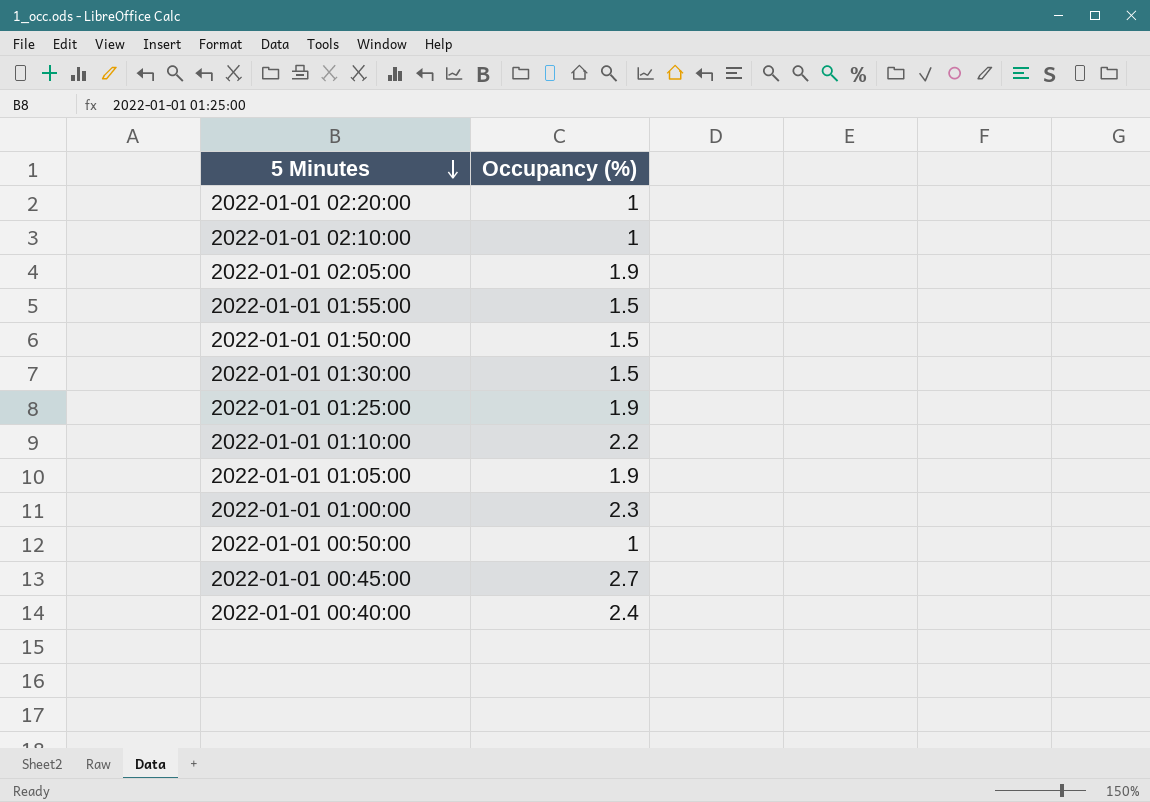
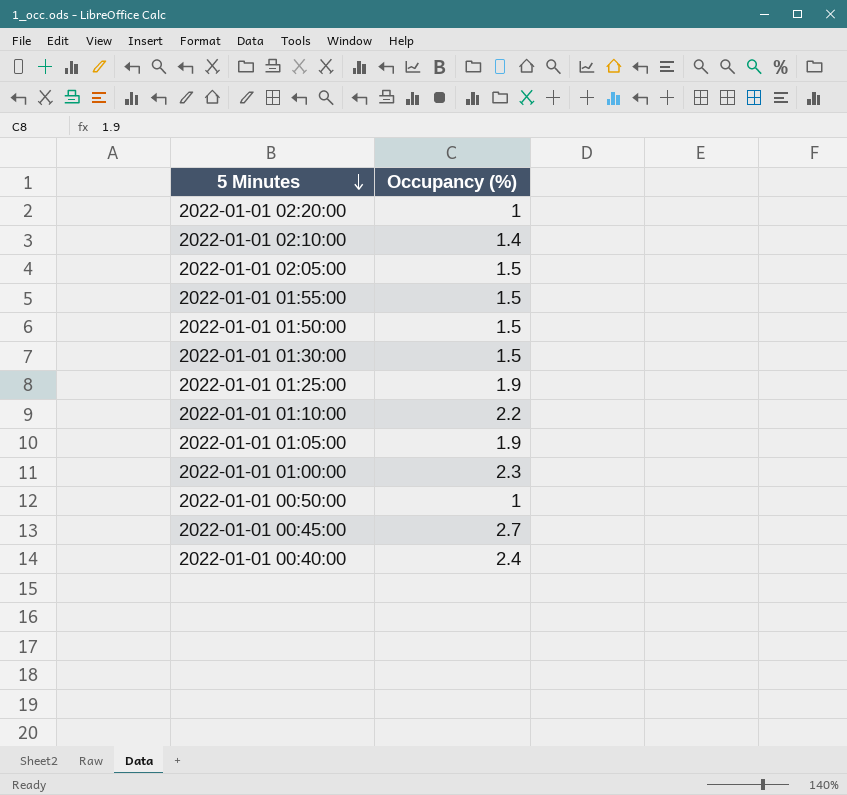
2022-01-01 02:10:00 | Occupancy (%): 1 -> 1.4
2022-01-01 02:05:00 | Occupancy (%): 1.9 -> 1.5

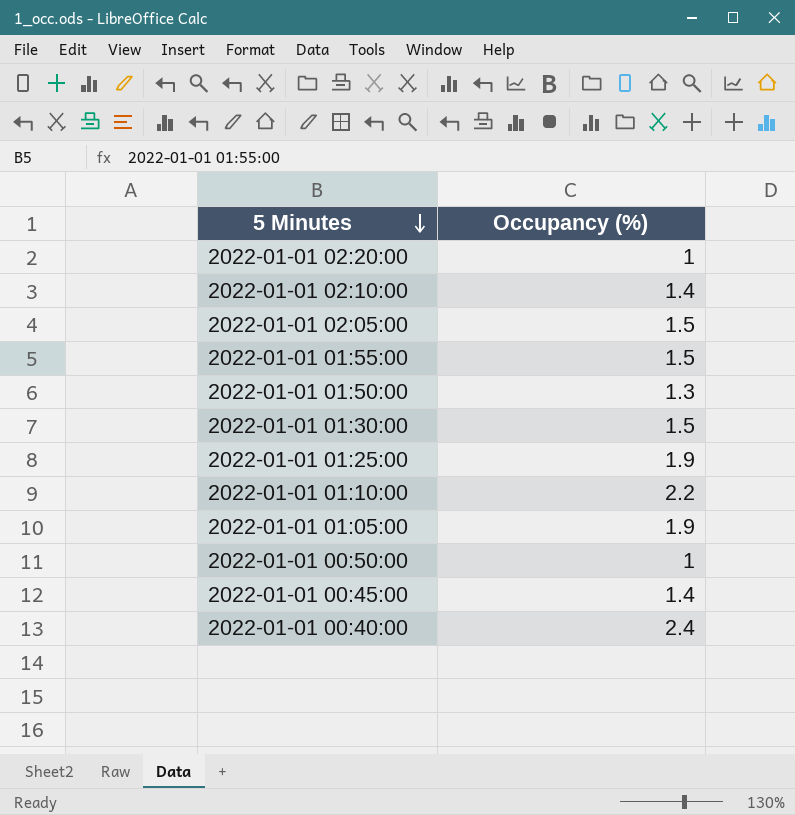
row 2022-01-01 01:00:00: 2.3 -> none
2022-01-01 01:50:00 | Occupancy (%): 1.5 -> 1.3
2022-01-01 00:45:00 | Occupancy (%): 2.7 -> 1.4

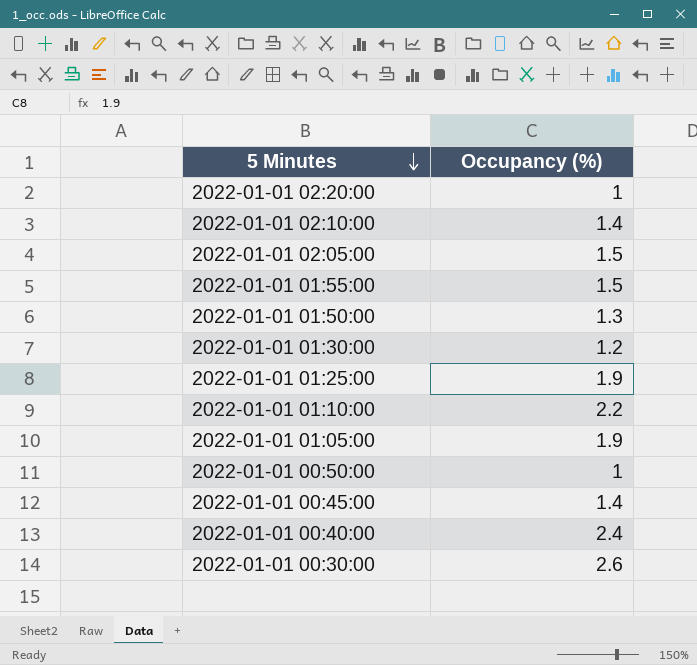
2022-01-01 01:30:00 | Occupancy (%): 1.5 -> 1.2
row 2022-01-01 00:30:00: none -> 2.6

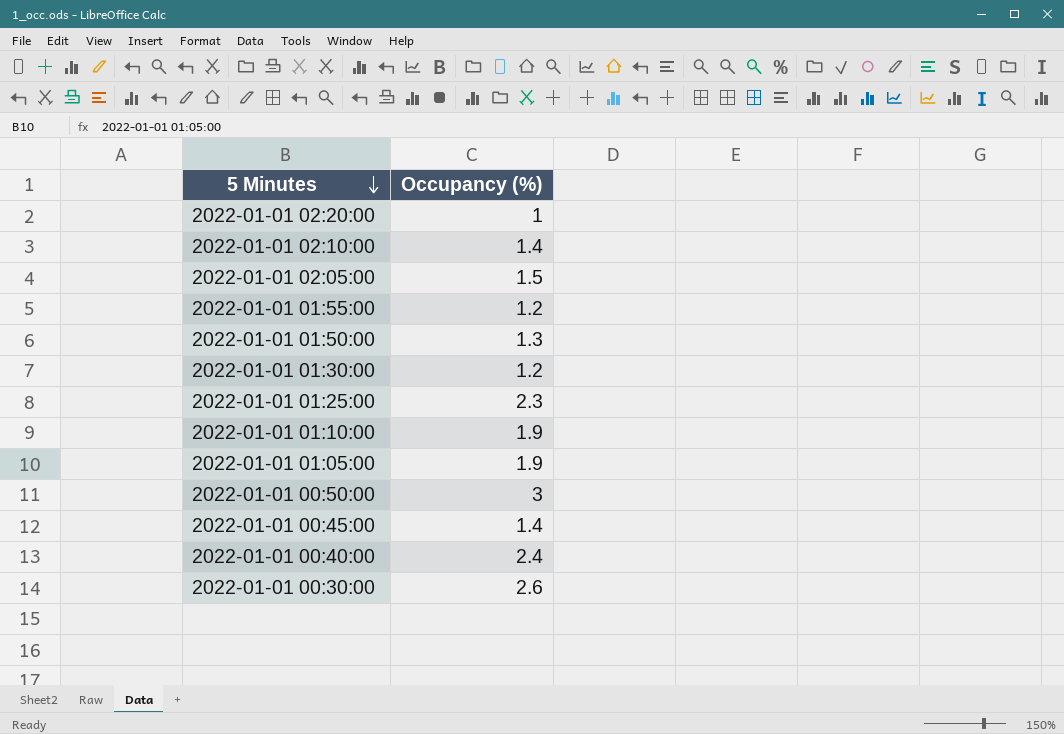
2022-01-01 01:55:00 | Occupancy (%): 1.5 -> 1.2
2022-01-01 01:25:00 | Occupancy (%): 1.9 -> 2.3
2022-01-01 01:10:00 | Occupancy (%): 2.2 -> 1.9
2022-01-01 00:50:00 | Occupancy (%): 1 -> 3

